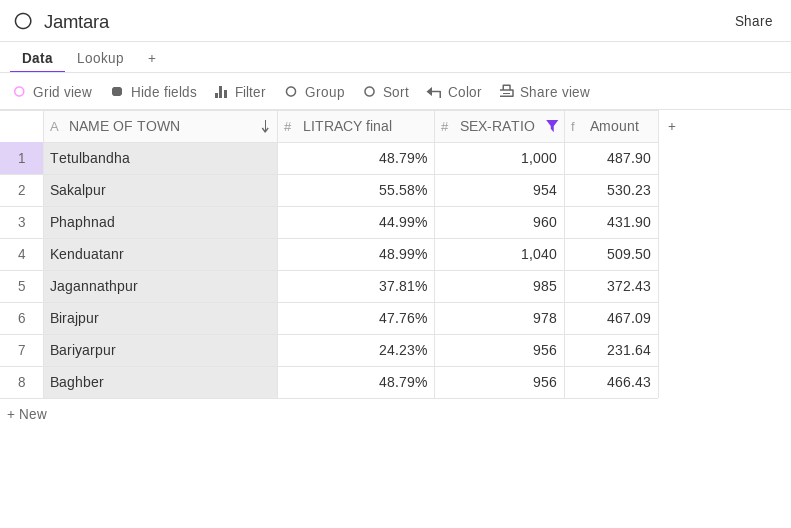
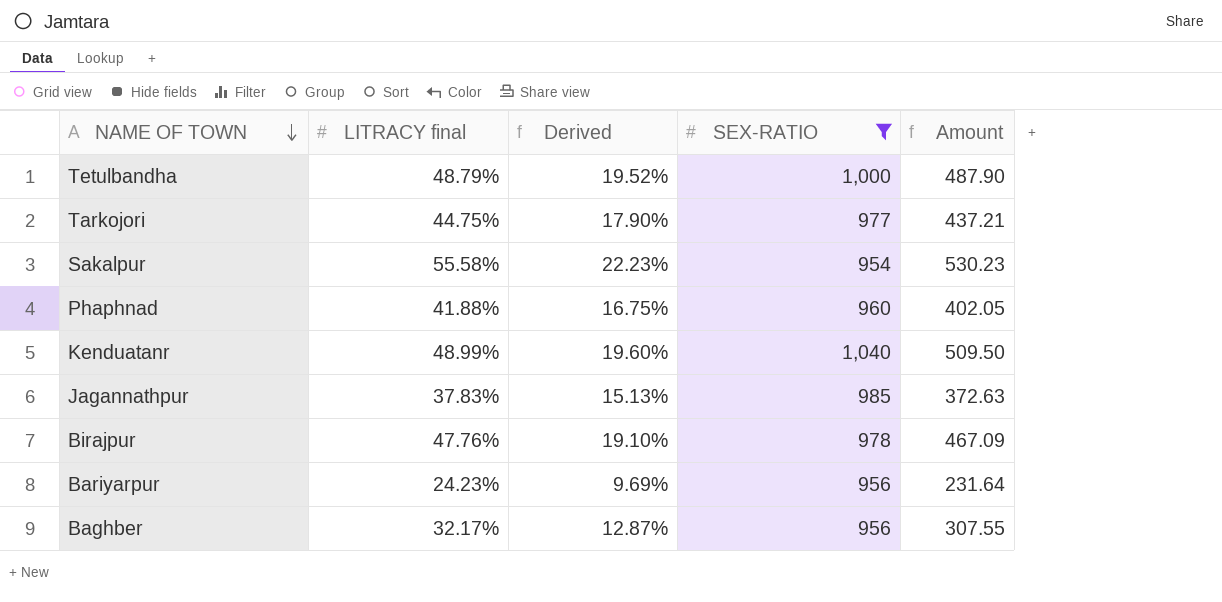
column Derived | formula: none -> [LITRACY final] * 0.4
row Tarkojori: none -> 44.75% | 17.90% | 977 | 437.21
Phaphnad | LITRACY final: 44.99% -> 41.88%
Phaphnad | Amount: 431.90 -> 402.05
Jagannathpur | LITRACY final: 37.81% -> 37.83%
Jagannathpur | Amount: 372.43 -> 372.63
Baghber | LITRACY final: 48.79% -> 32.17%
Baghber | Amount: 466.43 -> 307.55

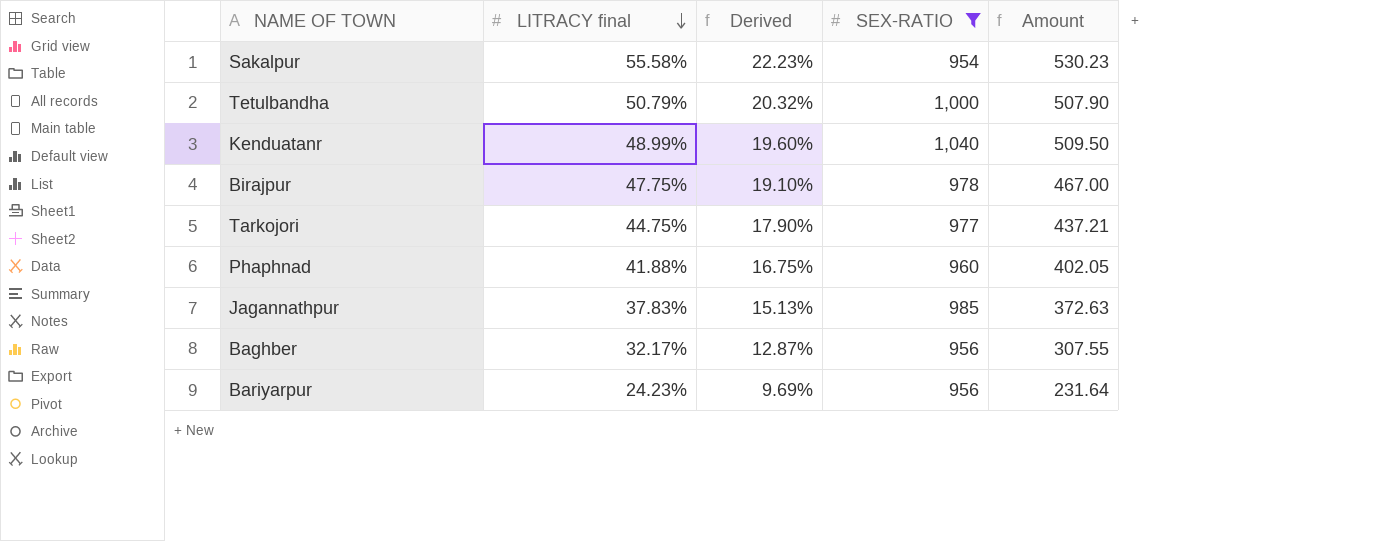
row order: NAME OF TOWN descending -> LITRACY final descending
Tetulbandha | LITRACY final: 48.79% -> 50.79%
Tetulbandha | Derived: 19.52% -> 20.32%
Tetulbandha | Amount: 487.90 -> 507.90
Birajpur | LITRACY final: 47.76% -> 47.75%
Birajpur | Amount: 467.09 -> 467.00

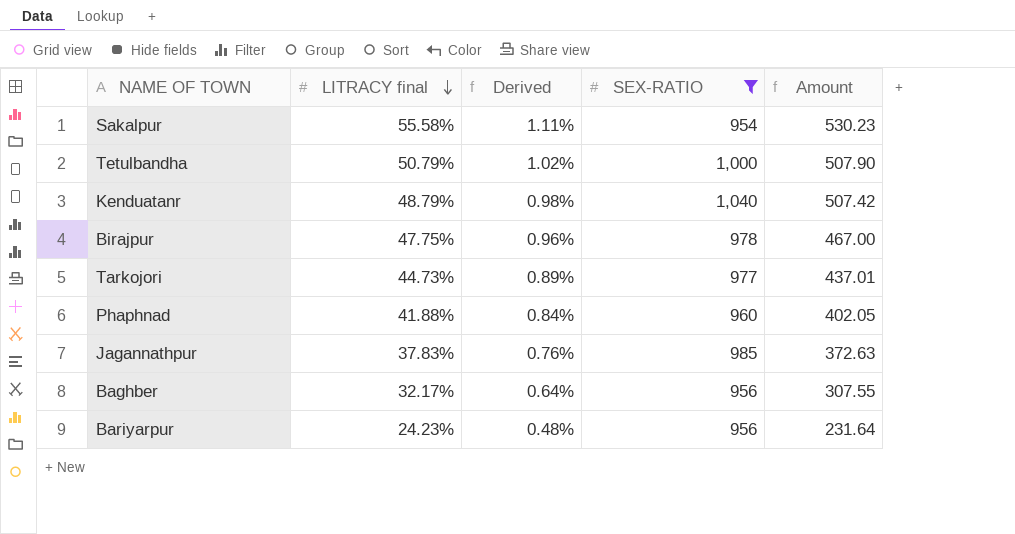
column Derived | formula: [LITRACY final] * 0.4 -> [LITRACY final] * 0.02
Kenduatanr | LITRACY final: 48.99% -> 48.79%
Kenduatanr | Amount: 509.50 -> 507.42
Tarkojori | LITRACY final: 44.75% -> 44.73%
Tarkojori | Amount: 437.21 -> 437.01

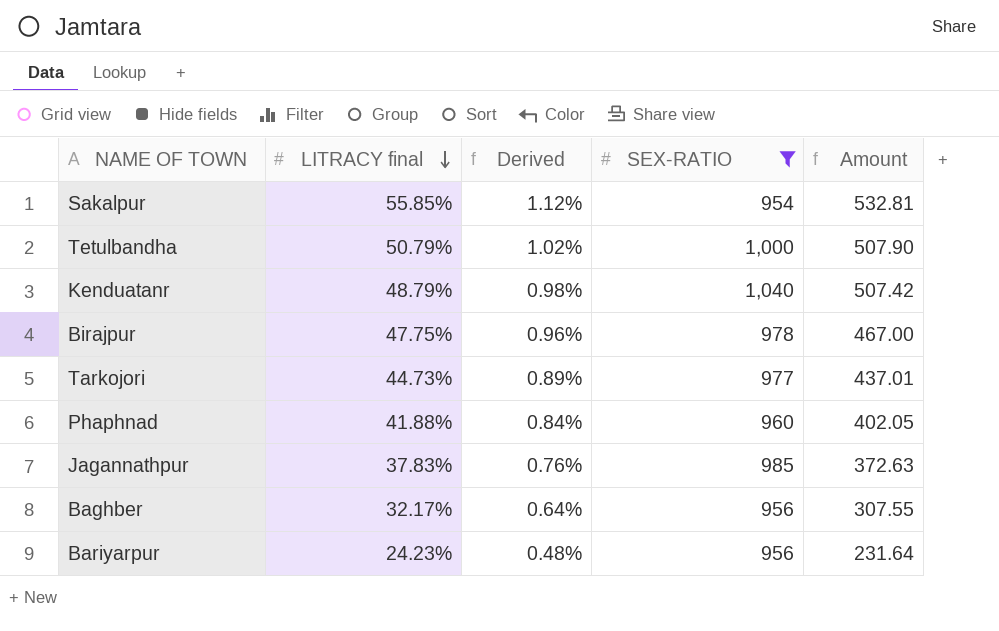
Sakalpur | LITRACY final: 55.58% -> 55.85%
Sakalpur | Derived: 1.11% -> 1.12%
Sakalpur | Amount: 530.23 -> 532.81

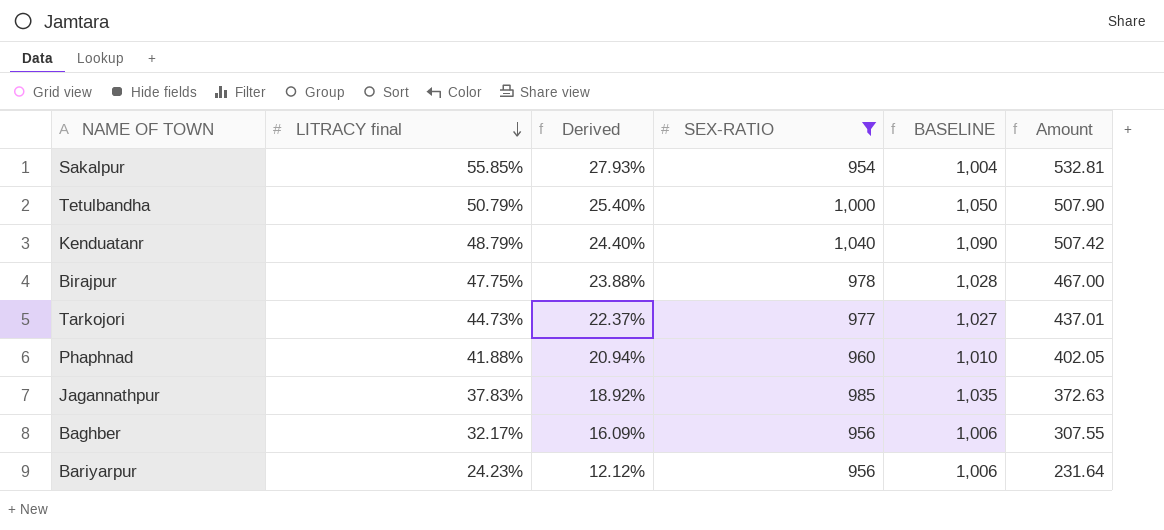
column Derived | formula: [LITRACY final] * 0.02 -> [LITRACY final] * 0.5
column BASELINE | formula: none -> [SEX-RATIO] + 50

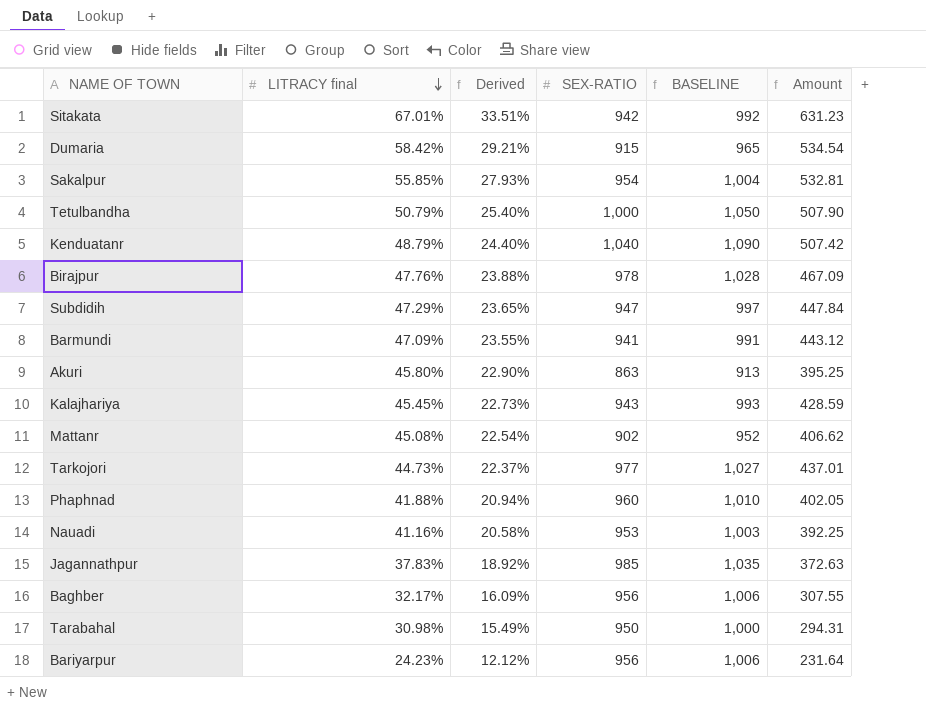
filter: SEX-RATIO >= 954 -> none
Birajpur | LITRACY final: 47.75% -> 47.76%
Birajpur | Amount: 467.00 -> 467.09

